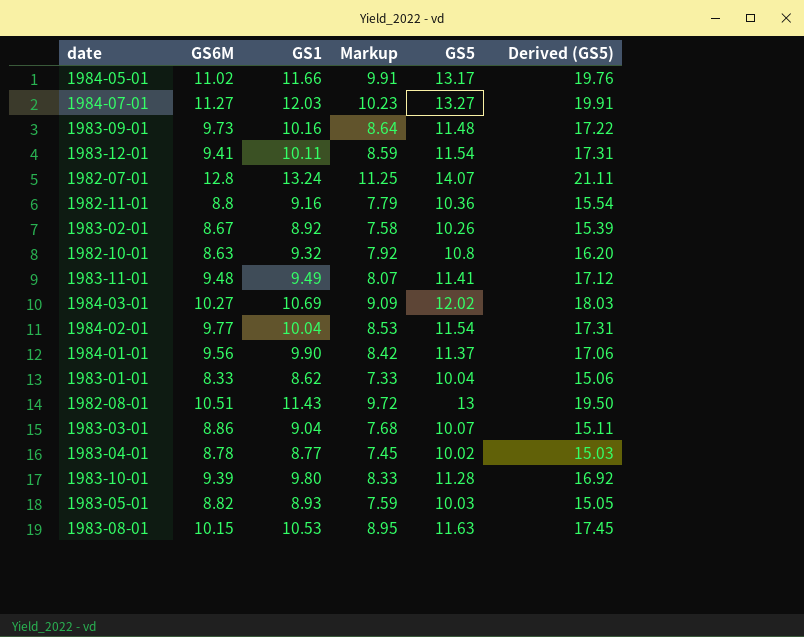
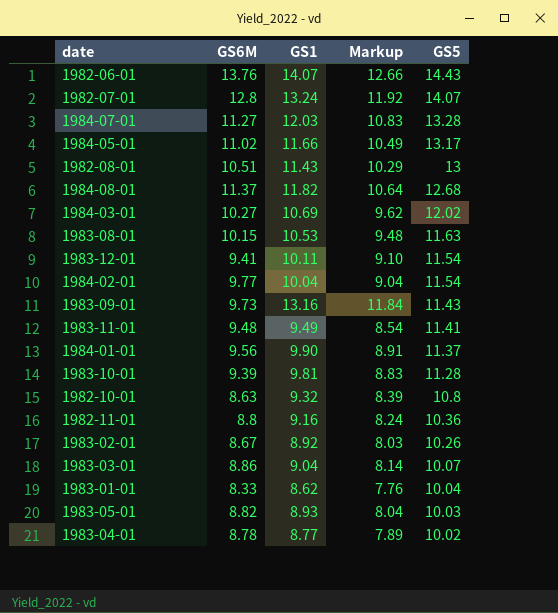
row order: none -> GS5 descending
column Derived (GS5) | formula: [GS5] * 1.5 -> none
column Markup | formula: [GS1] * 0.85 -> [GS1] * 0.9
row 1982-06-01: none -> 13.76 | 14.07 | 12.66 | 14.43
1984-07-01 | GS5: 13.27 -> 13.28
row 1984-08-01: none -> 11.37 | 11.82 | 10.64 | 12.68
1983-09-01 | GS1: 10.16 -> 13.16
1983-09-01 | GS5: 11.48 -> 11.43
1983-10-01 | GS1: 9.80 -> 9.81

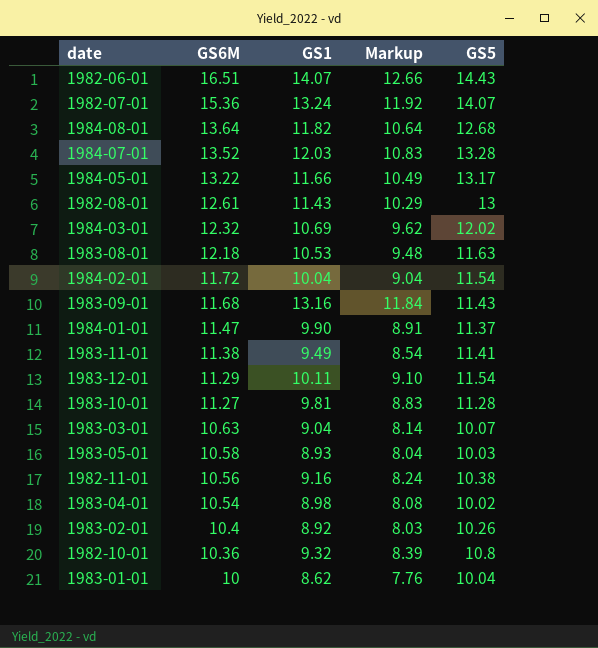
row order: GS5 descending -> GS6M descending
1982-06-01 | GS6M: 13.76 -> 16.51
1982-07-01 | GS6M: 12.8 -> 15.36
1984-08-01 | GS6M: 11.37 -> 13.64
1984-07-01 | GS6M: 11.27 -> 13.52
1984-05-01 | GS6M: 11.02 -> 13.22
1982-08-01 | GS6M: 10.51 -> 12.61
1984-03-01 | GS6M: 10.27 -> 12.32
1983-08-01 | GS6M: 10.15 -> 12.18
1984-02-01 | GS6M: 9.77 -> 11.72
1983-09-01 | GS6M: 9.73 -> 11.68
1984-01-01 | GS6M: 9.56 -> 11.47
1983-11-01 | GS6M: 9.48 -> 11.38
1983-12-01 | GS6M: 9.41 -> 11.29
1983-10-01 | GS6M: 9.39 -> 11.27
1983-03-01 | GS6M: 8.86 -> 10.63
1983-05-01 | GS6M: 8.82 -> 10.58
1982-11-01 | GS6M: 8.8 -> 10.56
1982-11-01 | GS5: 10.36 -> 10.38
1983-04-01 | GS6M: 8.78 -> 10.54
1983-04-01 | GS1: 8.77 -> 8.98
1983-04-01 | Markup: 7.89 -> 8.08
1983-02-01 | GS6M: 8.67 -> 10.4
1982-10-01 | GS6M: 8.63 -> 10.36
1983-01-01 | GS6M: 8.33 -> 10

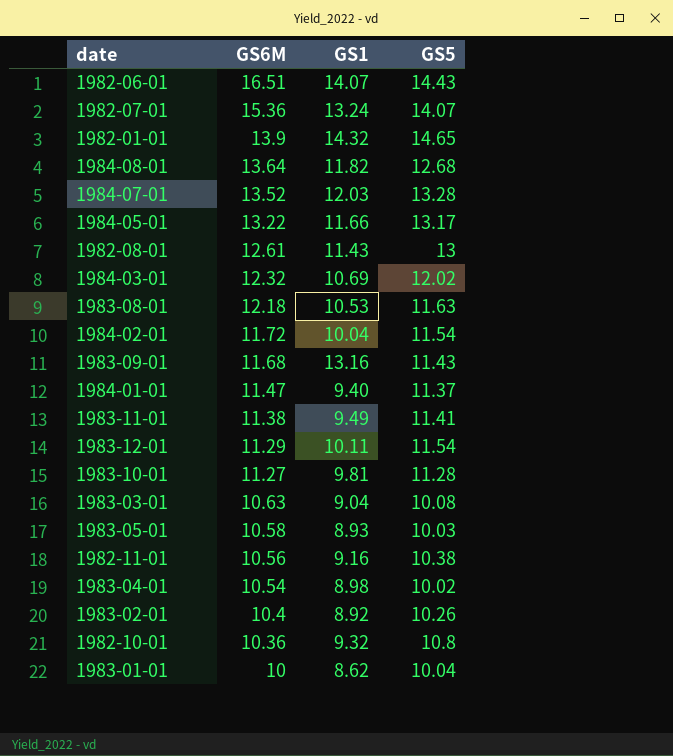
column Markup | formula: [GS1] * 0.9 -> none
row 1982-01-01: none -> 13.9 | 14.32 | 14.65
1984-01-01 | GS1: 9.90 -> 9.40
1983-03-01 | GS5: 10.07 -> 10.08

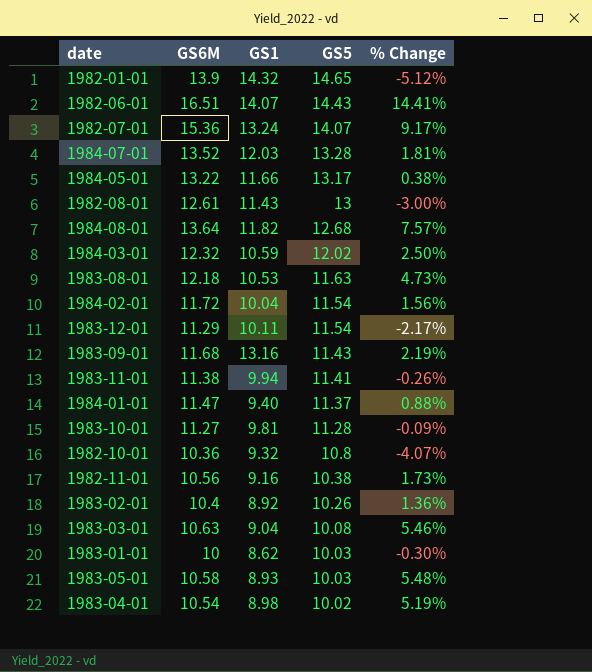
row order: GS6M descending -> GS5 descending
column % Change | formula: none -> ([GS6M] - [GS5]) / [GS5]
1984-03-01 | GS1: 10.69 -> 10.59
1983-11-01 | GS1: 9.49 -> 9.94
1983-01-01 | GS5: 10.04 -> 10.03

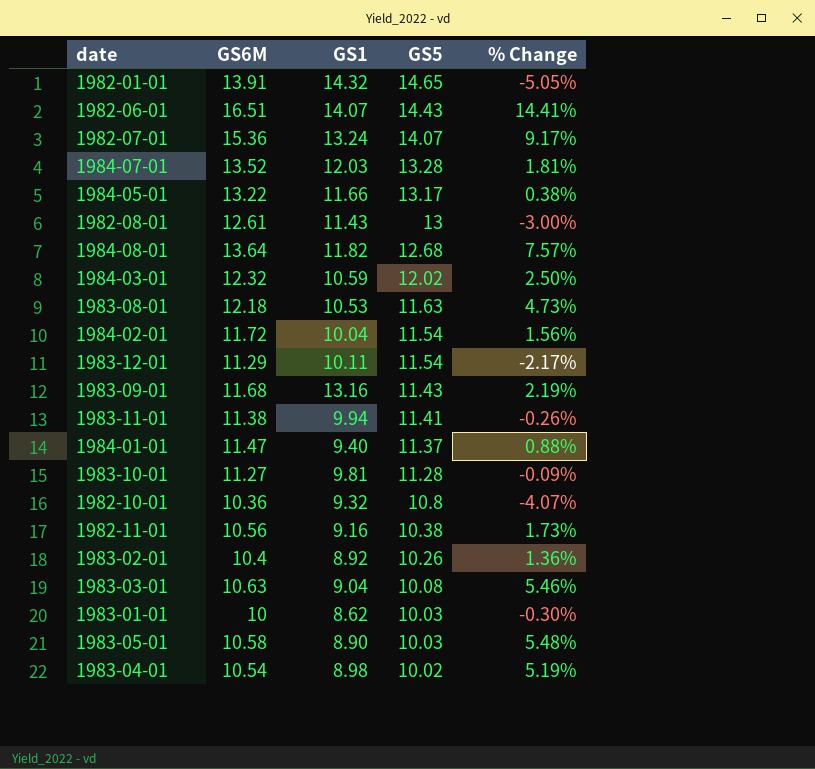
1982-01-01 | GS6M: 13.9 -> 13.91
1982-01-01 | % Change: -5.12% -> -5.05%
1983-05-01 | GS1: 8.93 -> 8.90

